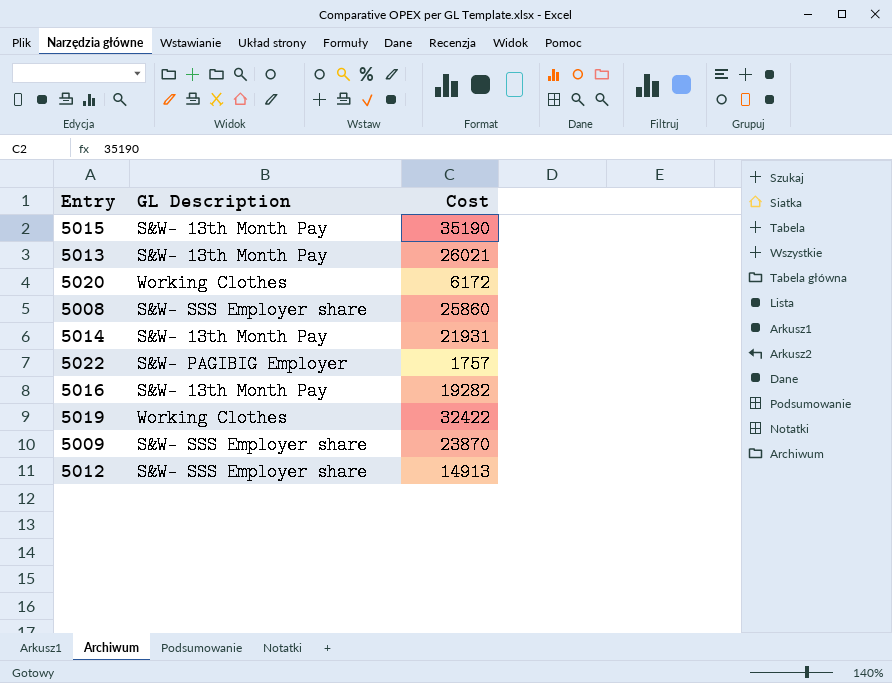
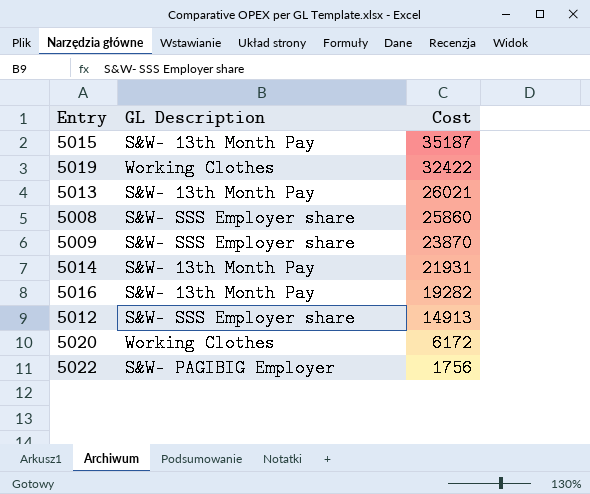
row order: none -> Cost descending
5015 | Cost: 35190 -> 35187
5022 | Cost: 1757 -> 1756

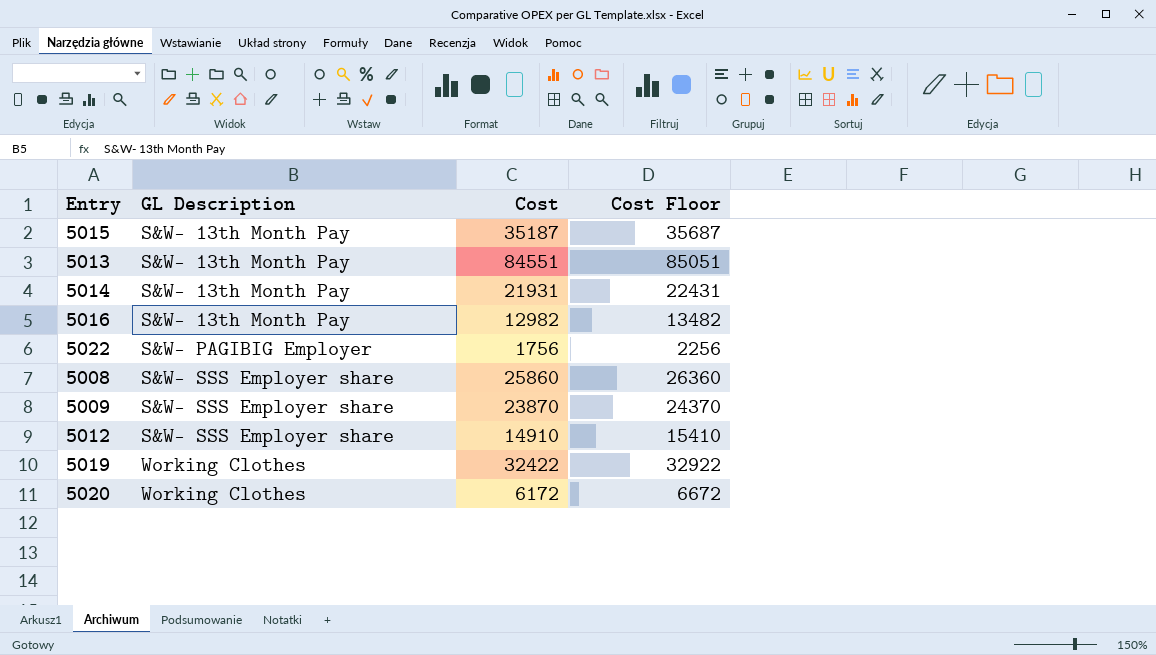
row order: Cost descending -> GL Description ascending
column Cost Floor | formula: none -> [Cost] + 500
5013 | Cost: 26021 -> 84551
5016 | Cost: 19282 -> 12982
5012 | Cost: 14913 -> 14910

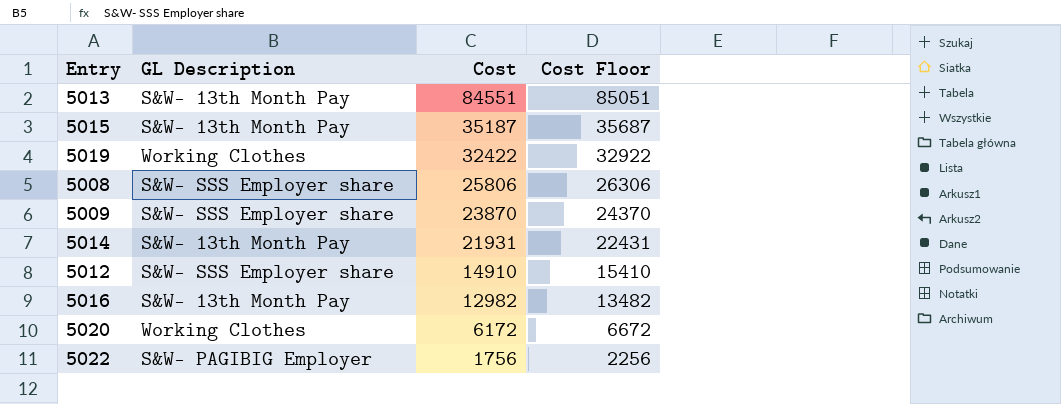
row order: GL Description ascending -> Cost descending
5008 | Cost: 25860 -> 25806
5008 | Cost Floor: 26360 -> 26306

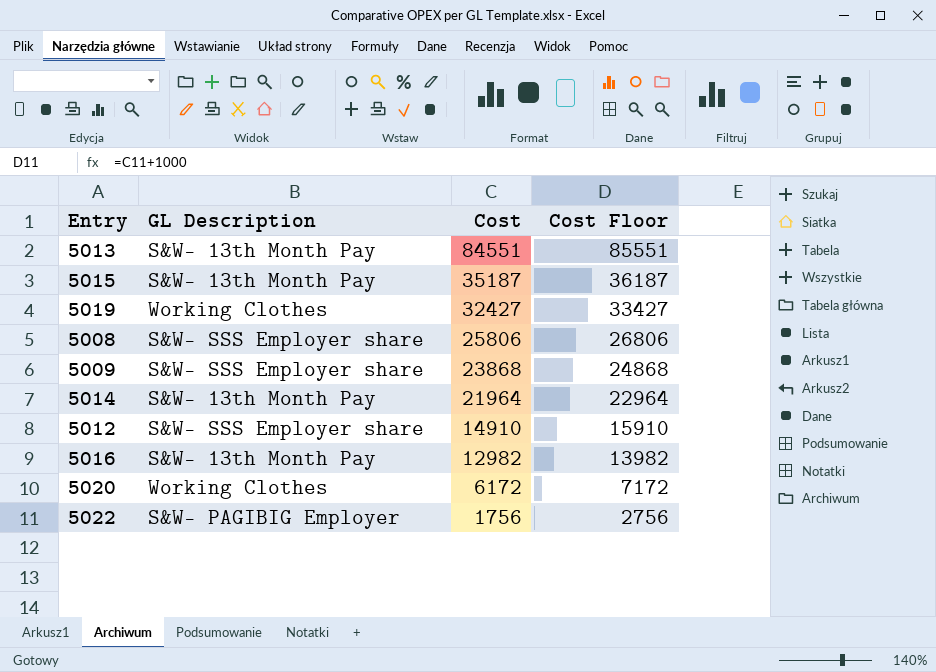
column Cost Floor | formula: [Cost] + 500 -> [Cost] + 1000
5019 | Cost: 32422 -> 32427
5009 | Cost: 23870 -> 23868
5014 | Cost: 21931 -> 21964

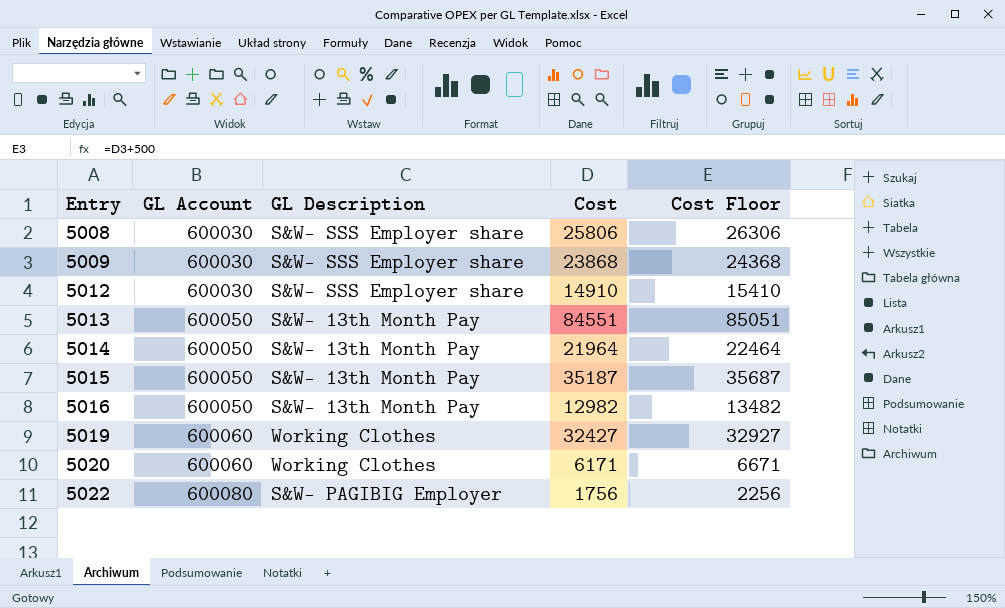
row order: Cost descending -> Entry ascending
column GL Account | position: none -> 2
column Cost Floor | formula: [Cost] + 1000 -> [Cost] + 500
5020 | Cost: 6172 -> 6171

